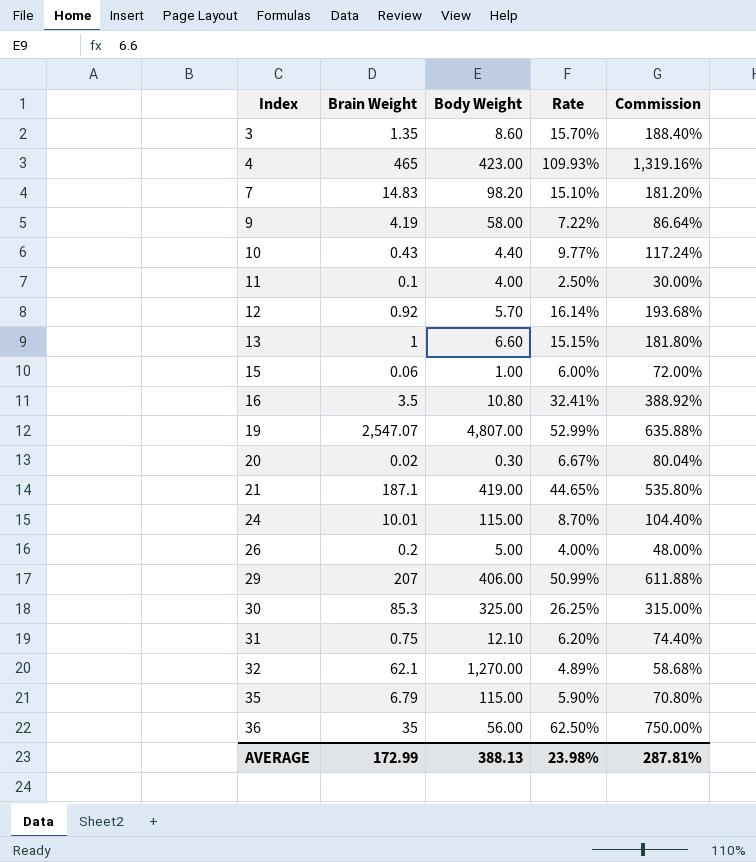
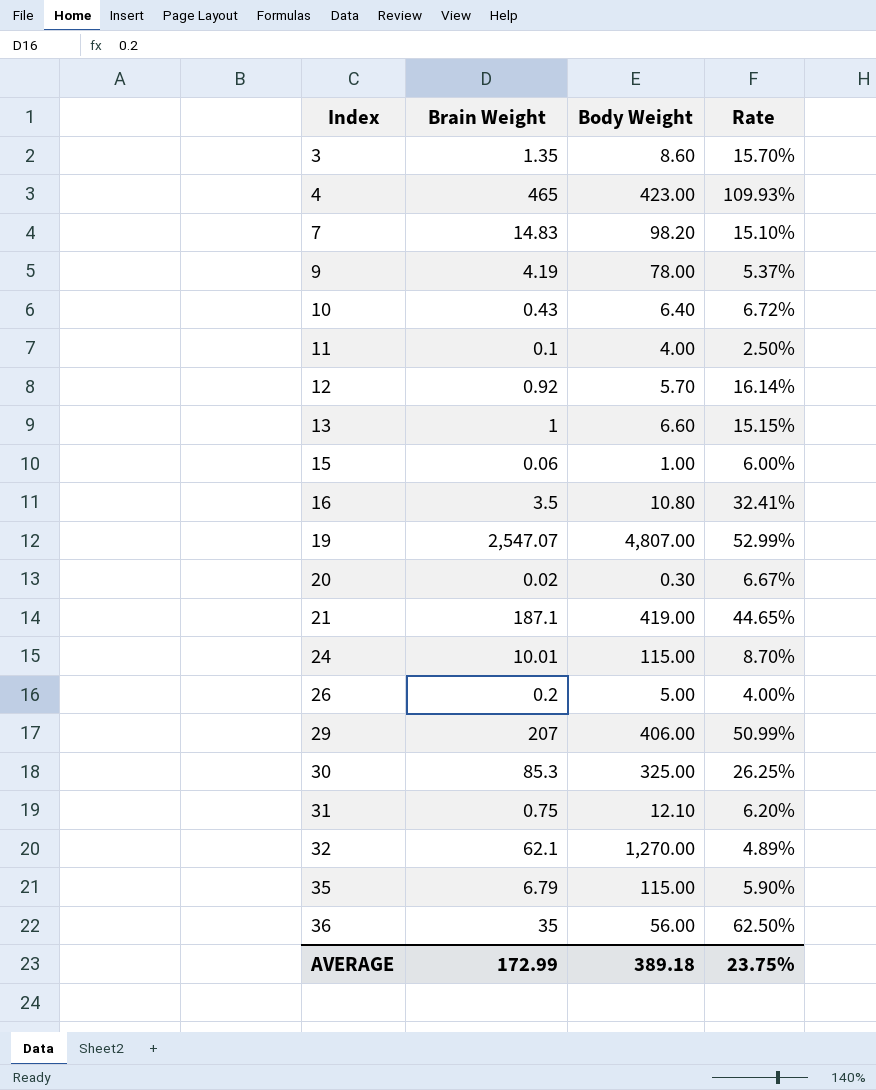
column Commission | formula: [Rate] * 12 -> none
9 | Body Weight: 58.00 -> 78.00
9 | Rate: 7.22% -> 5.37%
10 | Body Weight: 4.40 -> 6.40
10 | Rate: 9.77% -> 6.72%
AVERAGE | Body Weight: 388.13 -> 389.18
AVERAGE | Rate: 23.98% -> 23.75%

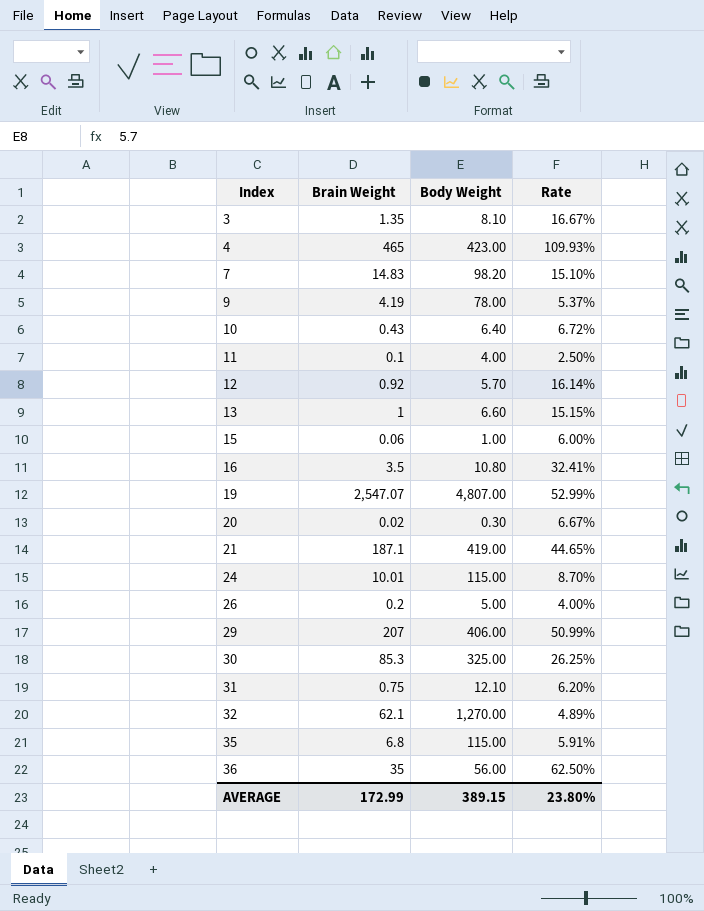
3 | Body Weight: 8.60 -> 8.10
3 | Rate: 15.70% -> 16.67%
35 | Brain Weight: 6.79 -> 6.8
35 | Rate: 5.90% -> 5.91%
AVERAGE | Body Weight: 389.18 -> 389.15
AVERAGE | Rate: 23.75% -> 23.80%

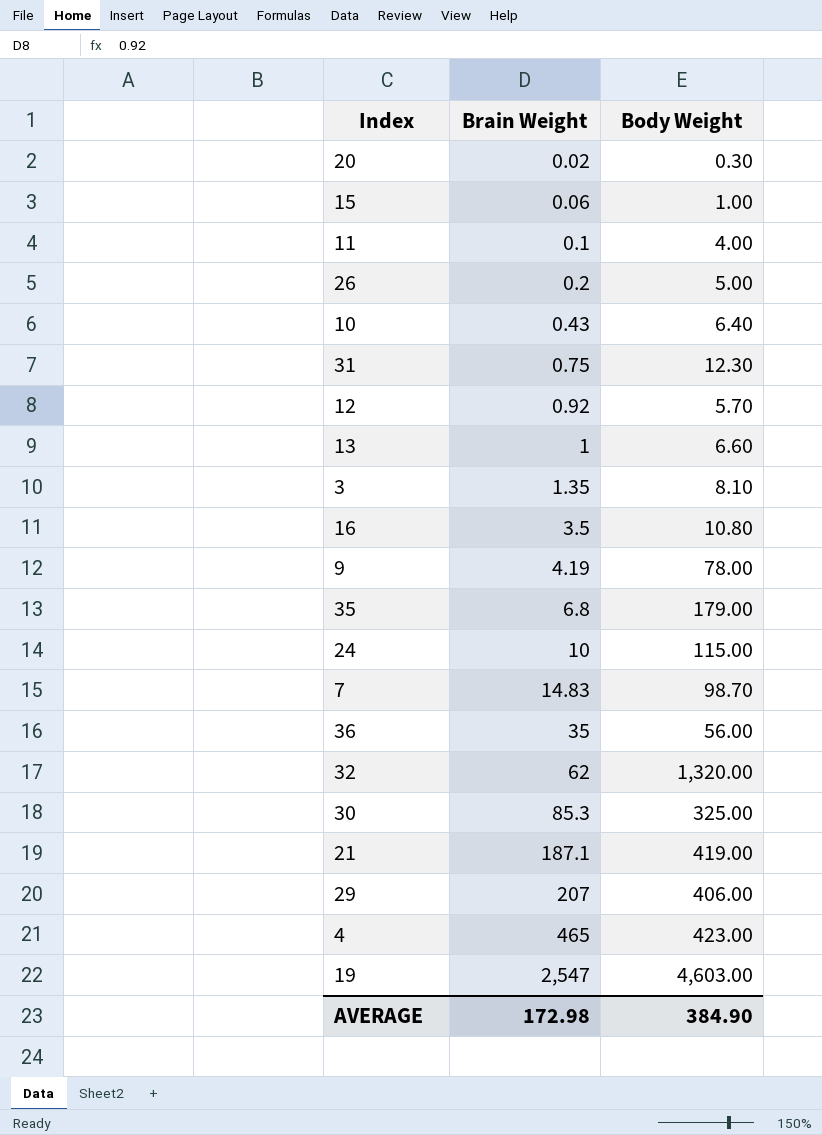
row order: Index ascending -> Brain Weight ascending
column Rate | formula: [Brain Weight] / [Body Weight] -> none
31 | Body Weight: 12.10 -> 12.30
35 | Body Weight: 115.00 -> 179.00
24 | Brain Weight: 10.01 -> 10
7 | Body Weight: 98.20 -> 98.70
32 | Brain Weight: 62.1 -> 62
32 | Body Weight: 1,270.00 -> 1,320.00
19 | Brain Weight: 2,547.07 -> 2,547
19 | Body Weight: 4,807.00 -> 4,603.00
AVERAGE | Brain Weight: 172.99 -> 172.98
AVERAGE | Body Weight: 389.15 -> 384.90

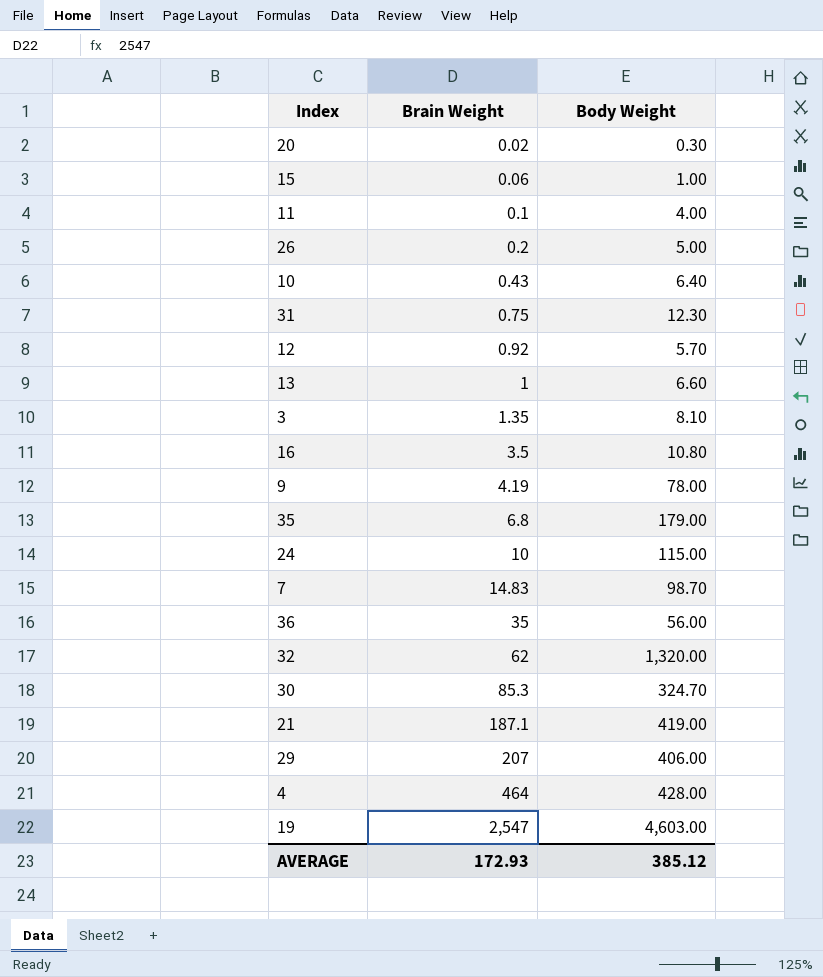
30 | Body Weight: 325.00 -> 324.70
4 | Brain Weight: 465 -> 464
4 | Body Weight: 423.00 -> 428.00
AVERAGE | Brain Weight: 172.98 -> 172.93
AVERAGE | Body Weight: 384.90 -> 385.12

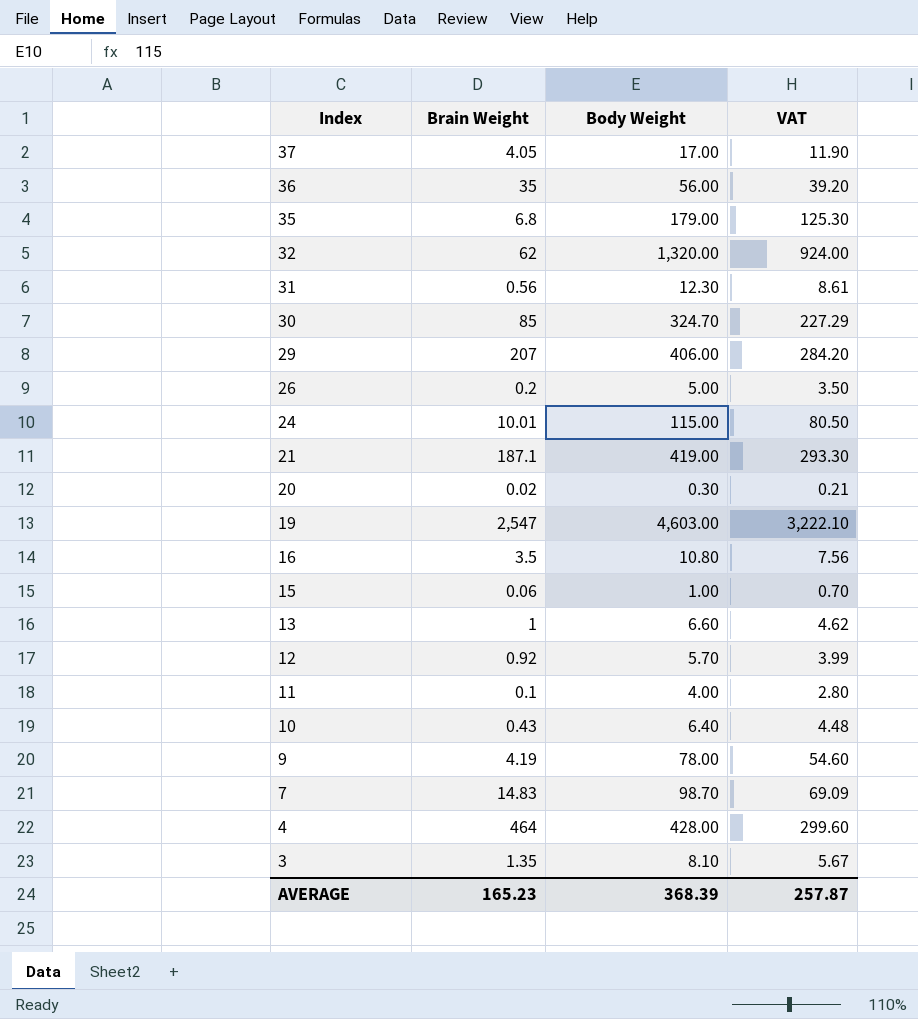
row order: Brain Weight ascending -> Index descending
column VAT | formula: none -> [Body Weight] * 0.7
row 37: none -> 4.05 | 17.00 | 11.90
31 | Brain Weight: 0.75 -> 0.56
30 | Brain Weight: 85.3 -> 85
24 | Brain Weight: 10 -> 10.01
AVERAGE | Brain Weight: 172.93 -> 165.23
AVERAGE | Body Weight: 385.12 -> 368.39

